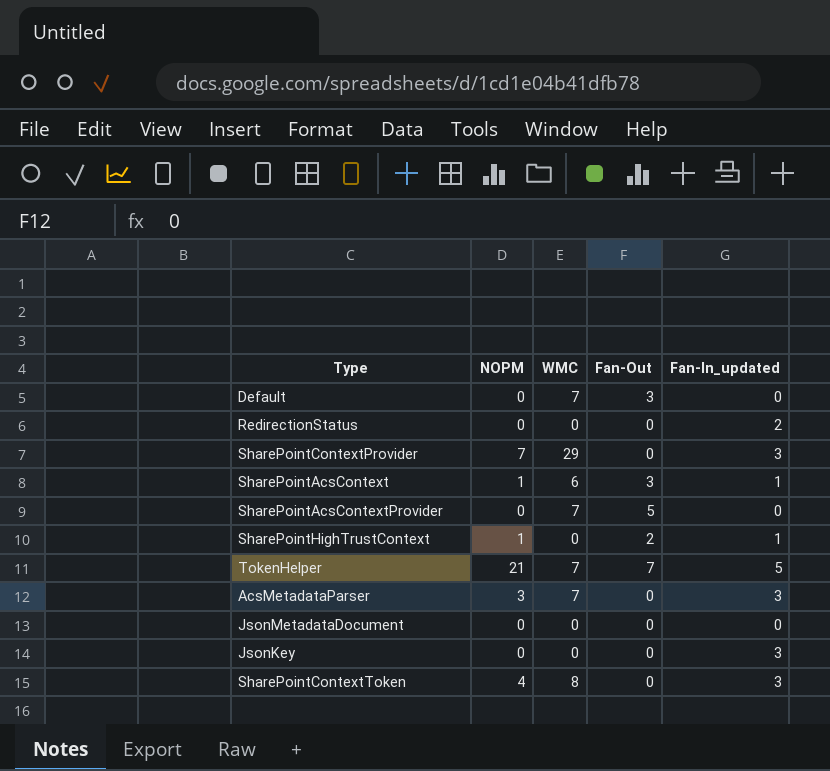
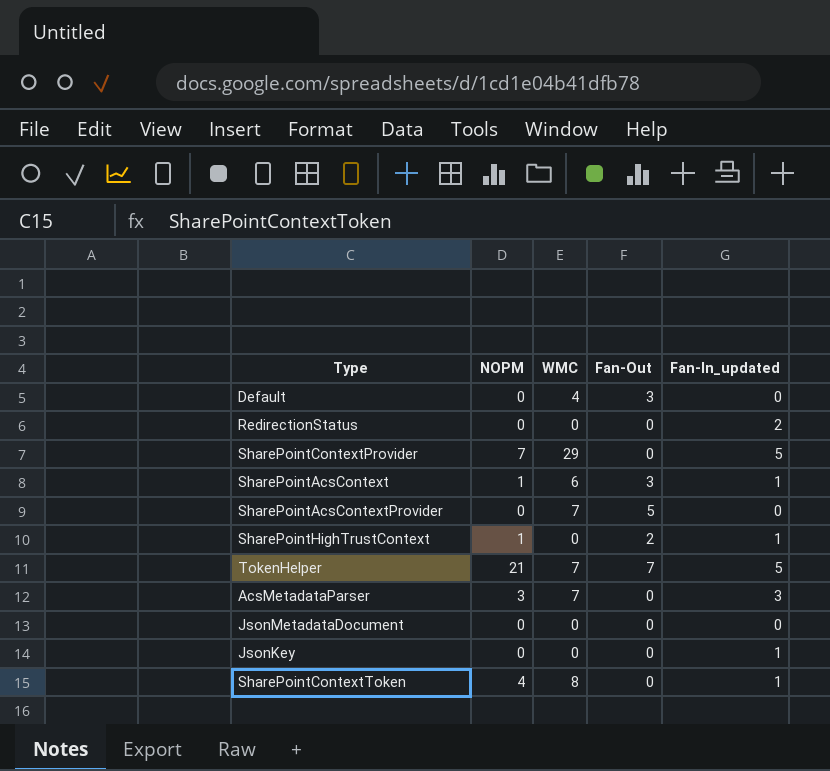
Default | WMC: 7 -> 4
SharePointContextProvider | Fan-In_updated: 3 -> 5
JsonKey | Fan-In_updated: 3 -> 1
SharePointContextToken | Fan-In_updated: 3 -> 1

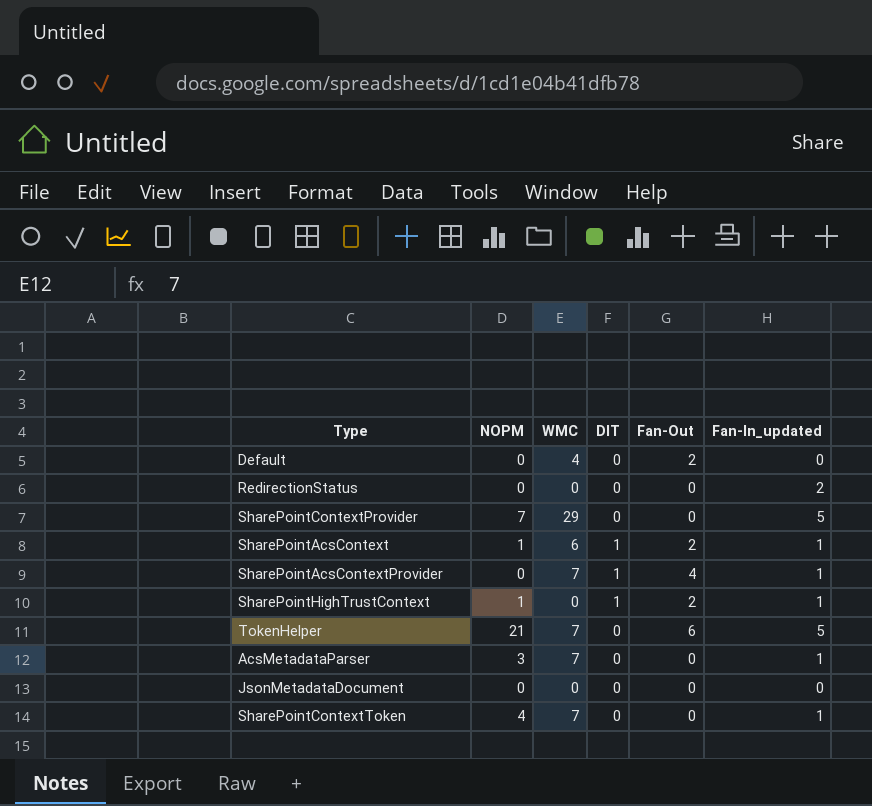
column DIT | position: none -> 4
row JsonKey: 0 | 0 | 0 | 1 -> none
Default | Fan-Out: 3 -> 2
SharePointAcsContext | Fan-Out: 3 -> 2
SharePointAcsContextProvider | Fan-Out: 5 -> 4
SharePointAcsContextProvider | Fan-In_updated: 0 -> 1
TokenHelper | Fan-Out: 7 -> 6
AcsMetadataParser | Fan-In_updated: 3 -> 1
SharePointContextToken | WMC: 8 -> 7

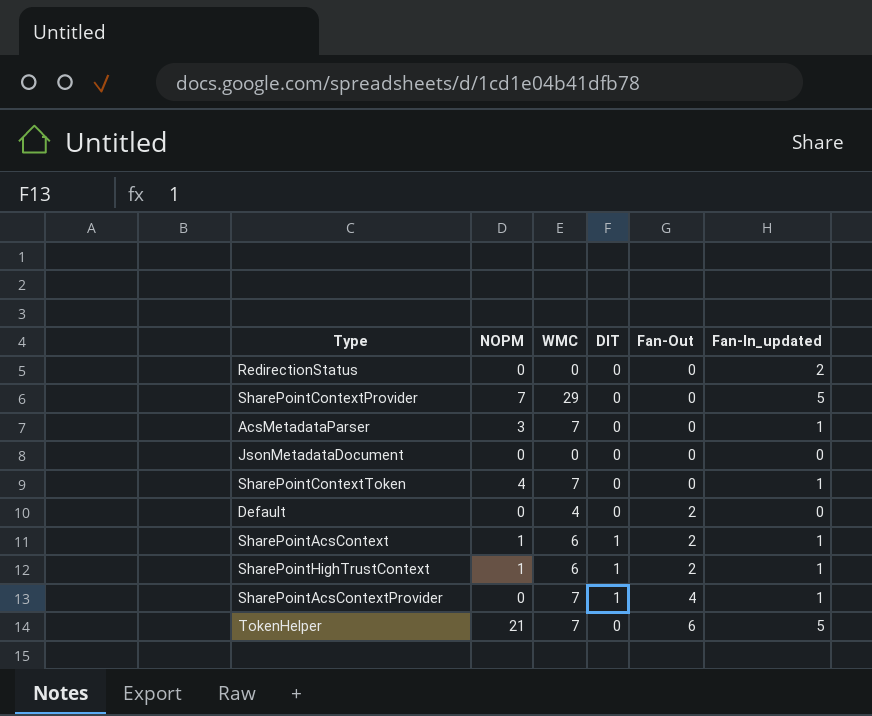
row order: none -> Fan-Out ascending
SharePointHighTrustContext | WMC: 0 -> 6

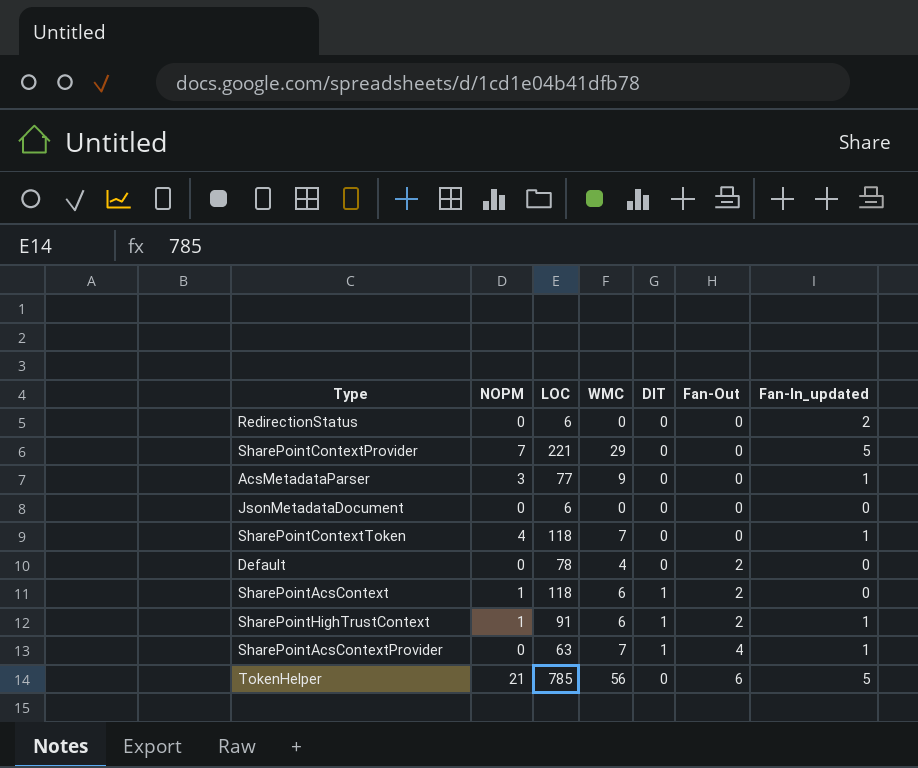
column LOC | position: none -> 3
AcsMetadataParser | WMC: 7 -> 9
SharePointAcsContext | Fan-In_updated: 1 -> 0
TokenHelper | WMC: 7 -> 56

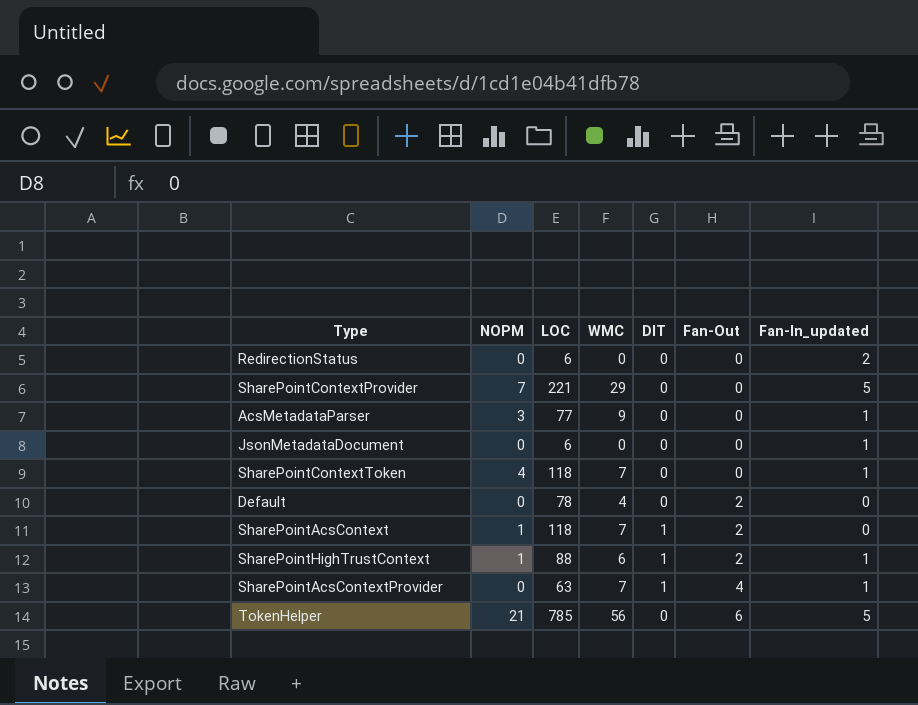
JsonMetadataDocument | Fan-In_updated: 0 -> 1
SharePointAcsContext | WMC: 6 -> 7
SharePointHighTrustContext | LOC: 91 -> 88

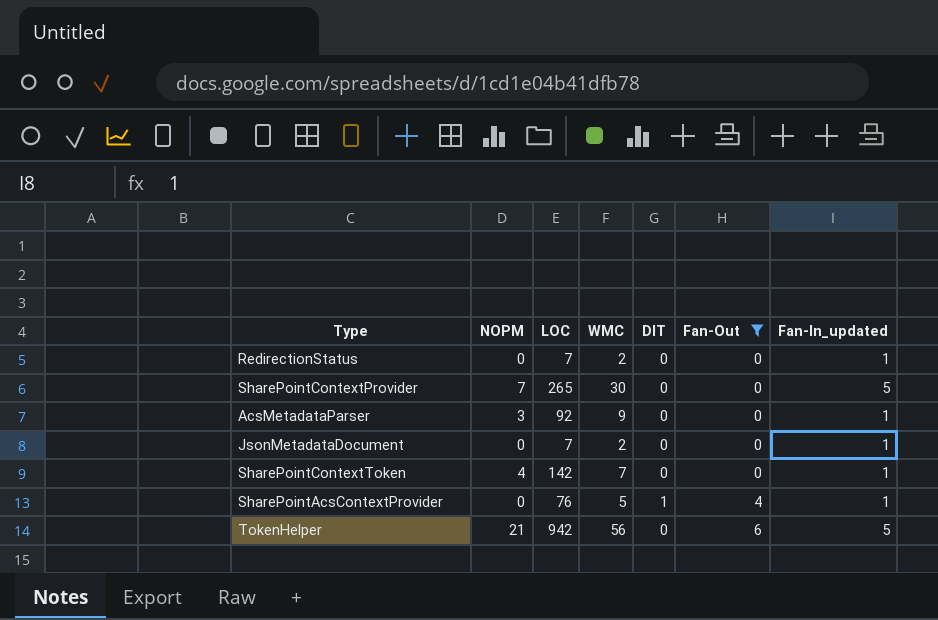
filter: none -> Fan-Out != 2
RedirectionStatus | LOC: 6 -> 7
RedirectionStatus | WMC: 0 -> 2
RedirectionStatus | Fan-In_updated: 2 -> 1
SharePointContextProvider | LOC: 221 -> 265
SharePointContextProvider | WMC: 29 -> 30
AcsMetadataParser | LOC: 77 -> 92
JsonMetadataDocument | LOC: 6 -> 7
JsonMetadataDocument | WMC: 0 -> 2
SharePointContextToken | LOC: 118 -> 142
SharePointAcsContextProvider | LOC: 63 -> 76
SharePointAcsContextProvider | WMC: 7 -> 5
TokenHelper | LOC: 785 -> 942

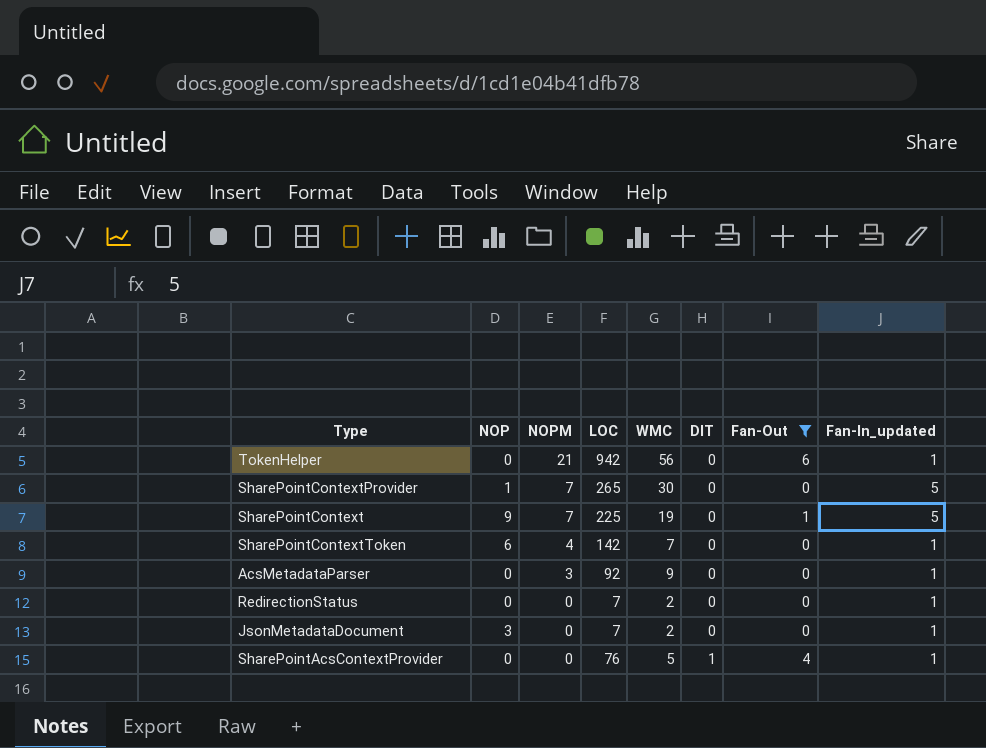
row order: Fan-Out ascending -> NOPM descending
column NOP | position: none -> 2
TokenHelper | Fan-In_updated: 5 -> 1
row SharePointContext: none -> 9 | 7 | 225 | 19 | 0 | 1 | 5

